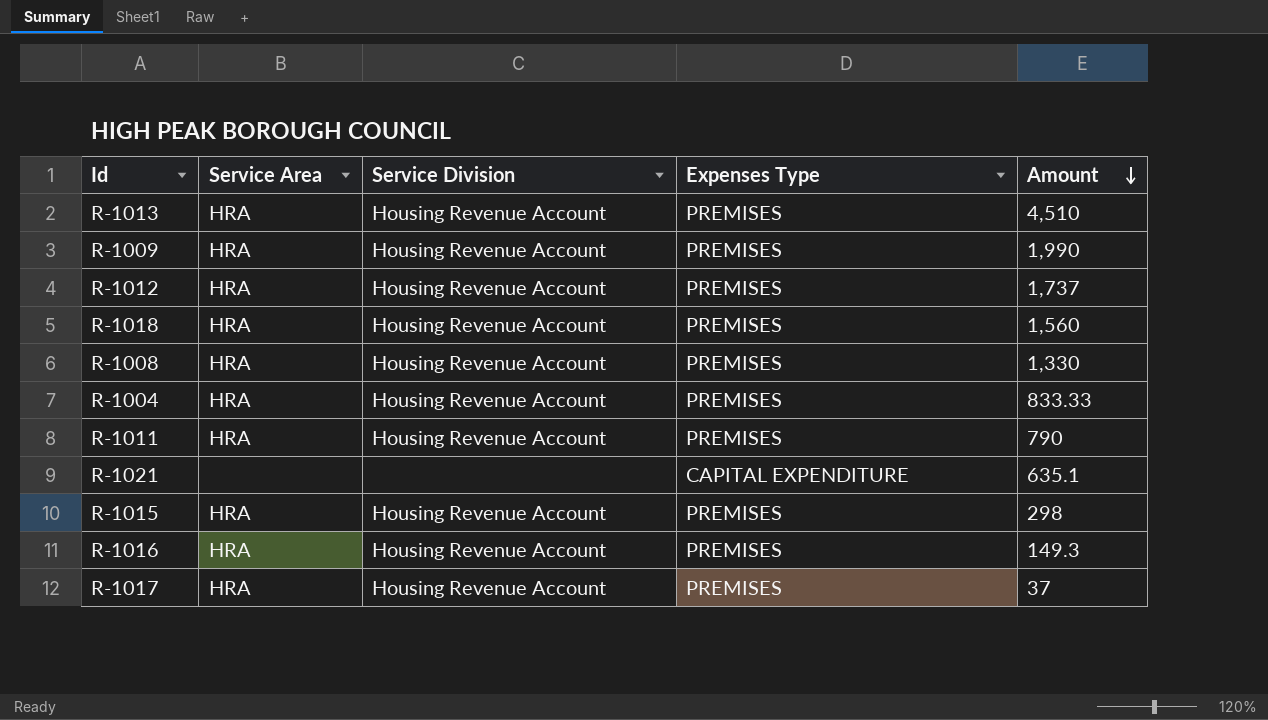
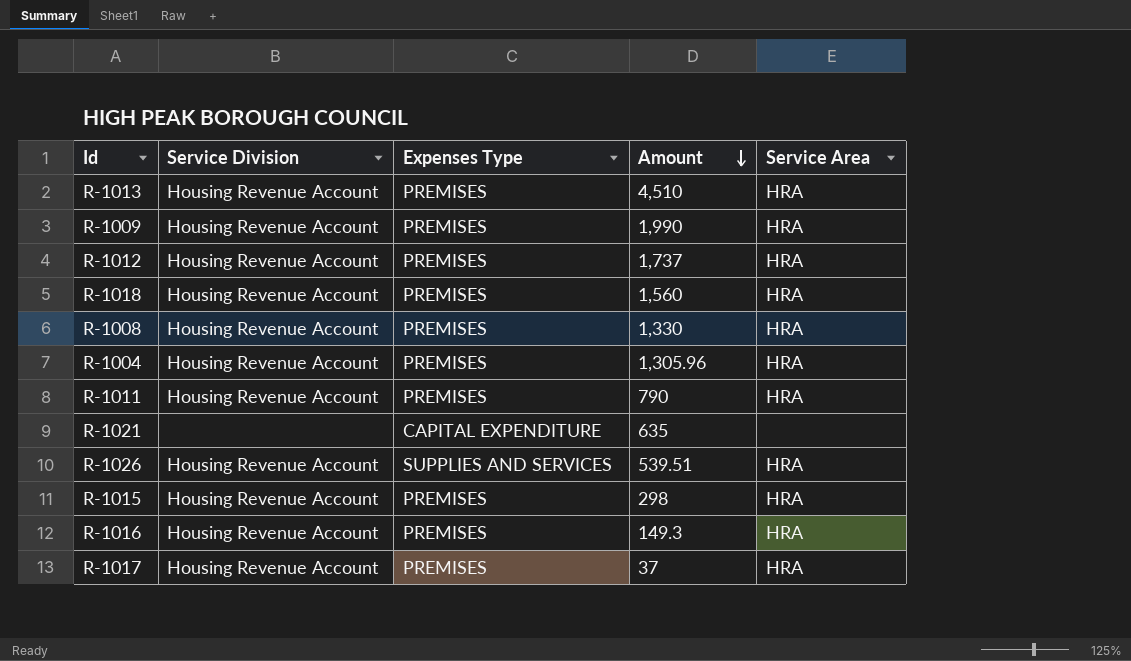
column Service Area | position: 2 -> 5
R-1004 | Amount: 833.33 -> 1,305.96
R-1021 | Amount: 635.1 -> 635
row R-1026: none -> Housing Revenue Account | SUPPLIES AND SERVICES | 539.51 | HRA

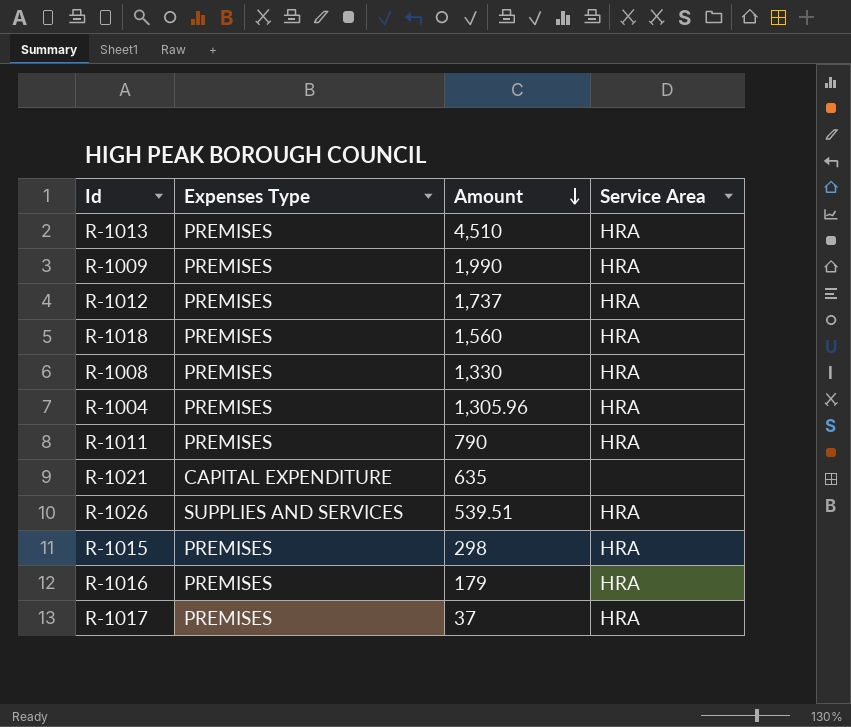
column Service Division | position: 2 -> none
R-1016 | Amount: 149.3 -> 179

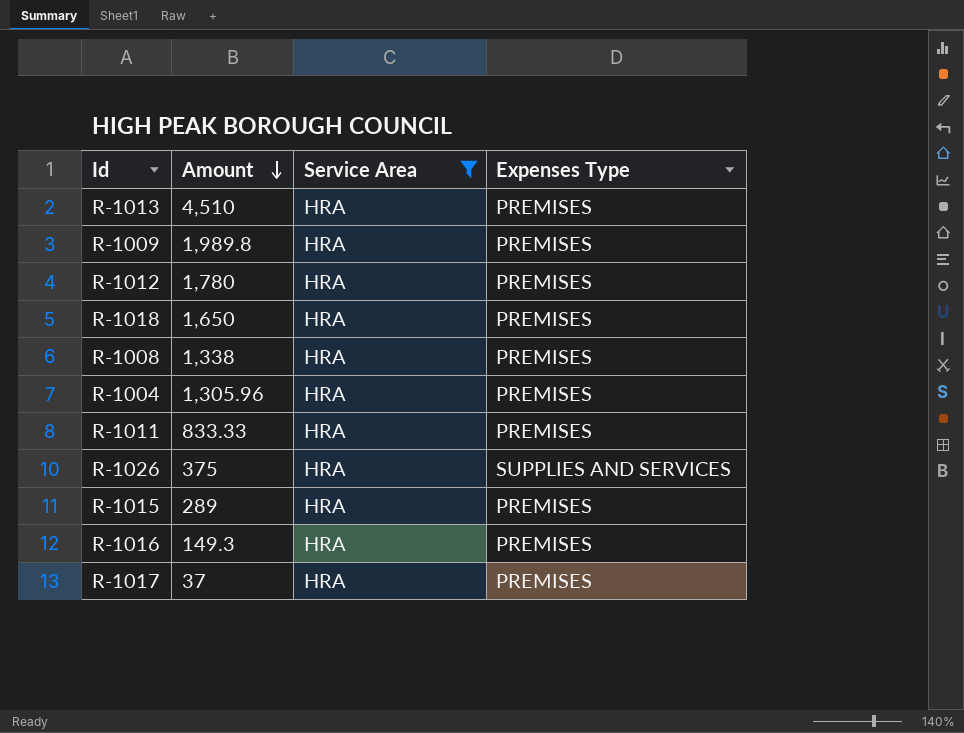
filter: none -> Service Area = HRA
column Expenses Type | position: 2 -> 4
R-1009 | Amount: 1,990 -> 1,989.8
R-1012 | Amount: 1,737 -> 1,780
R-1018 | Amount: 1,560 -> 1,650
R-1008 | Amount: 1,330 -> 1,338
R-1011 | Amount: 790 -> 833.33
R-1026 | Amount: 539.51 -> 375
R-1015 | Amount: 298 -> 289
R-1016 | Amount: 179 -> 149.3

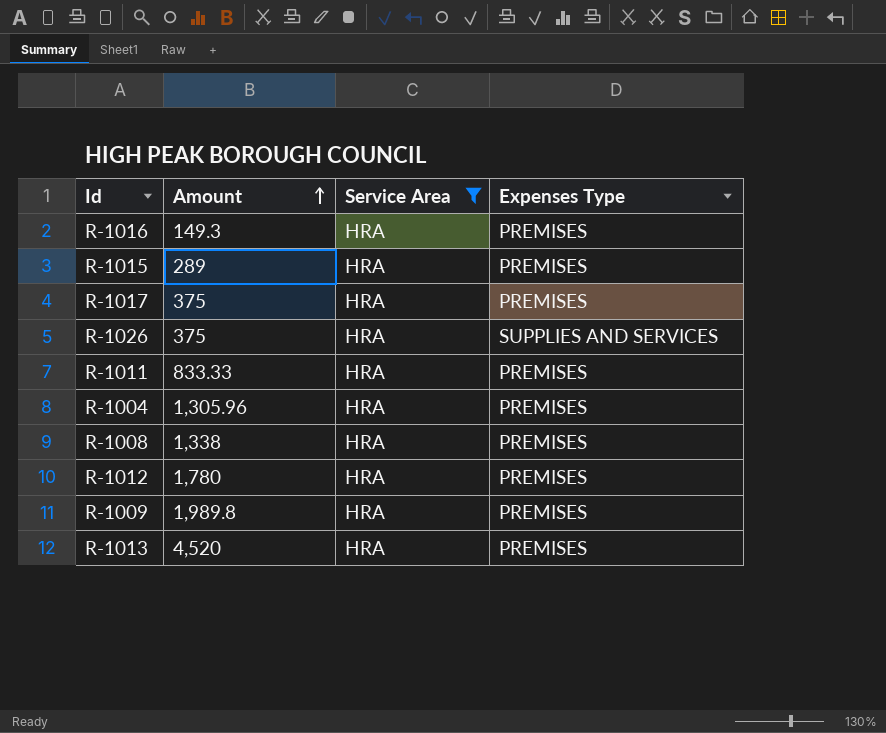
row order: Amount descending -> Amount ascending
row R-1018: 1,650 | HRA | PREMISES -> none
R-1017 | Amount: 37 -> 375
R-1013 | Amount: 4,510 -> 4,520

